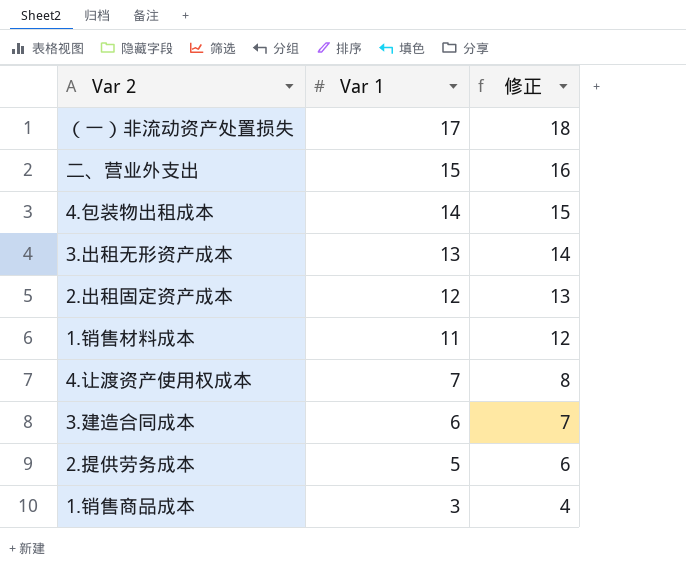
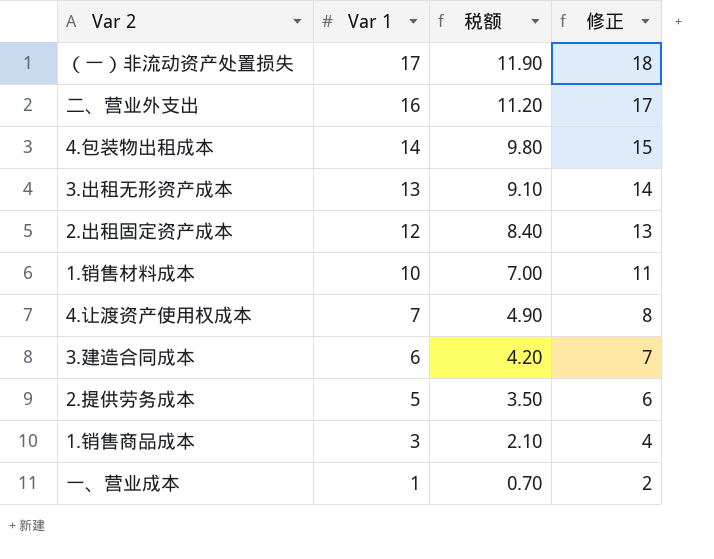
column 税额 | formula: none -> [Var 1] * 0.7
二、营业外支出 | Var 1: 15 -> 16
二、营业外支出 | 修正: 16 -> 17
1.销售材料成本 | Var 1: 11 -> 10
1.销售材料成本 | 修正: 12 -> 11
row 一、营业成本: none -> 1 | 0.70 | 2

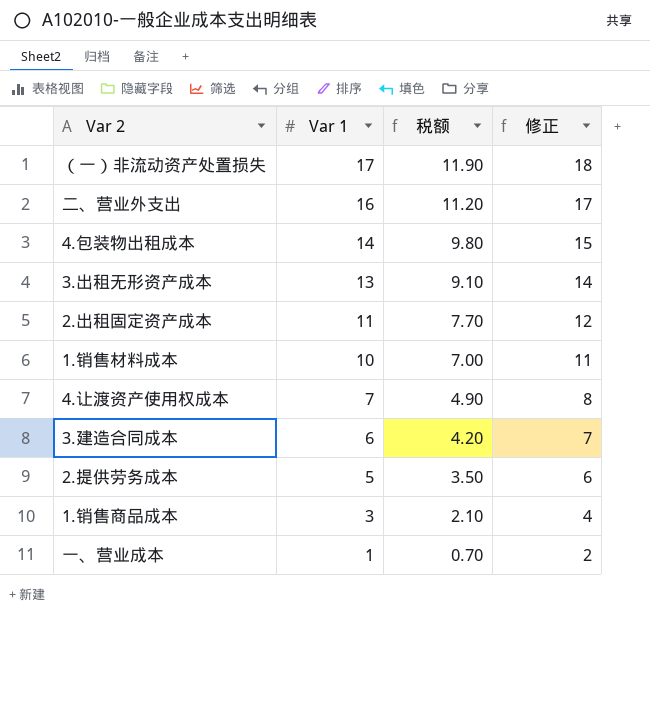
2.出租固定资产成本 | Var 1: 12 -> 11
2.出租固定资产成本 | 税额: 8.40 -> 7.70
2.出租固定资产成本 | 修正: 13 -> 12

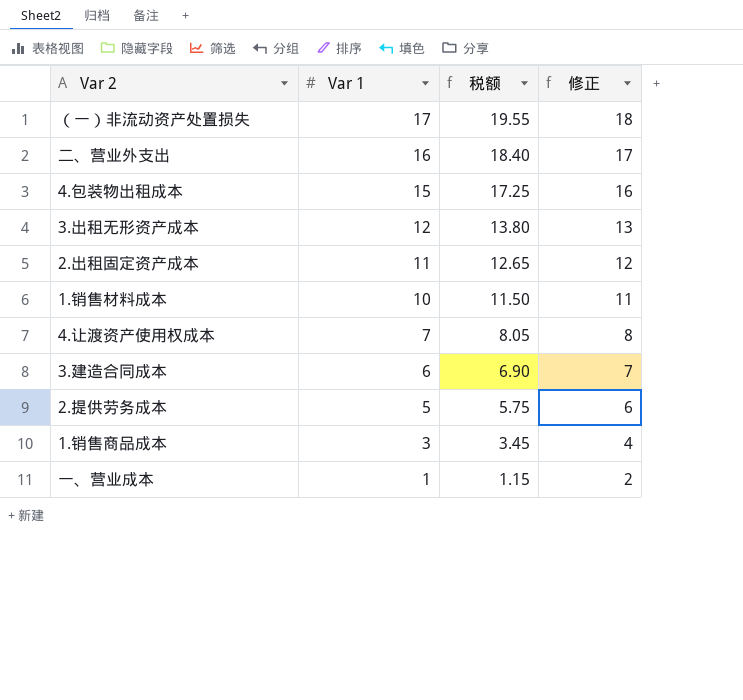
column 税额 | formula: [Var 1] * 0.7 -> [Var 1] * 1.15
4.包装物出租成本 | Var 1: 14 -> 15
4.包装物出租成本 | 修正: 15 -> 16
3.出租无形资产成本 | Var 1: 13 -> 12
3.出租无形资产成本 | 修正: 14 -> 13

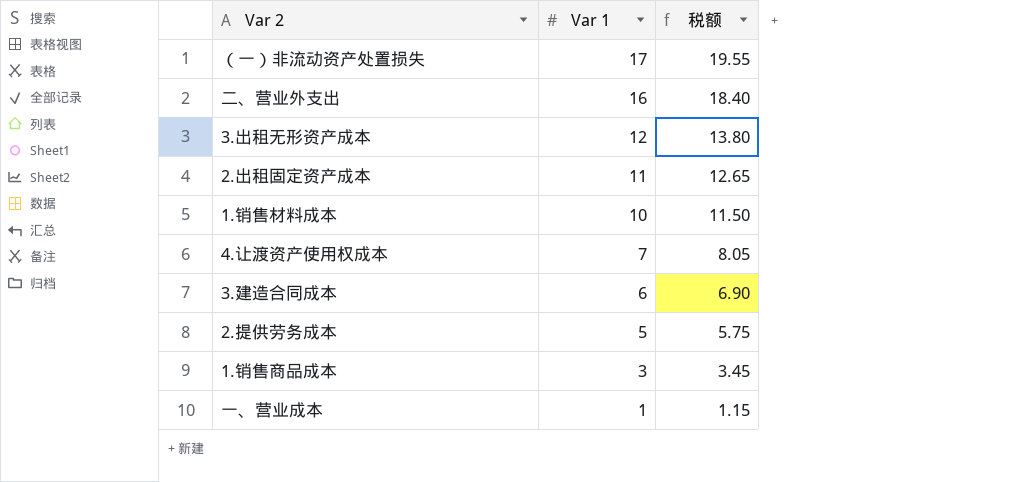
column 修正 | formula: [Var 1] + 1 -> none
row 4.包装物出租成本: 15 | 17.25 | 16 -> none

